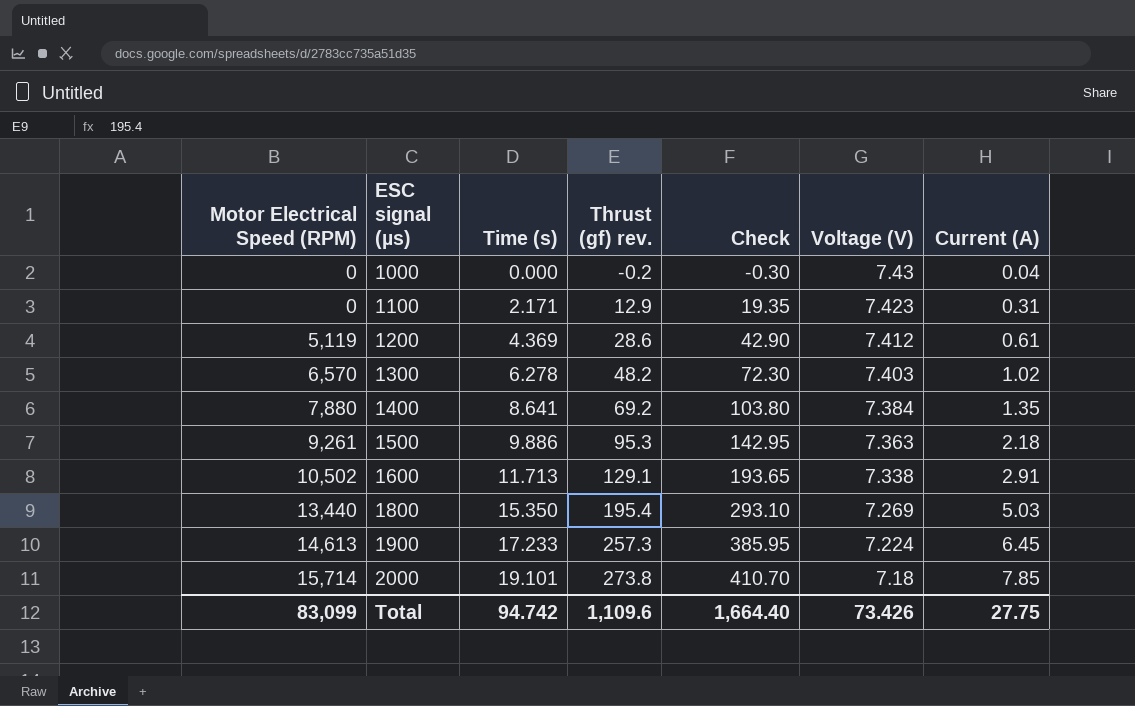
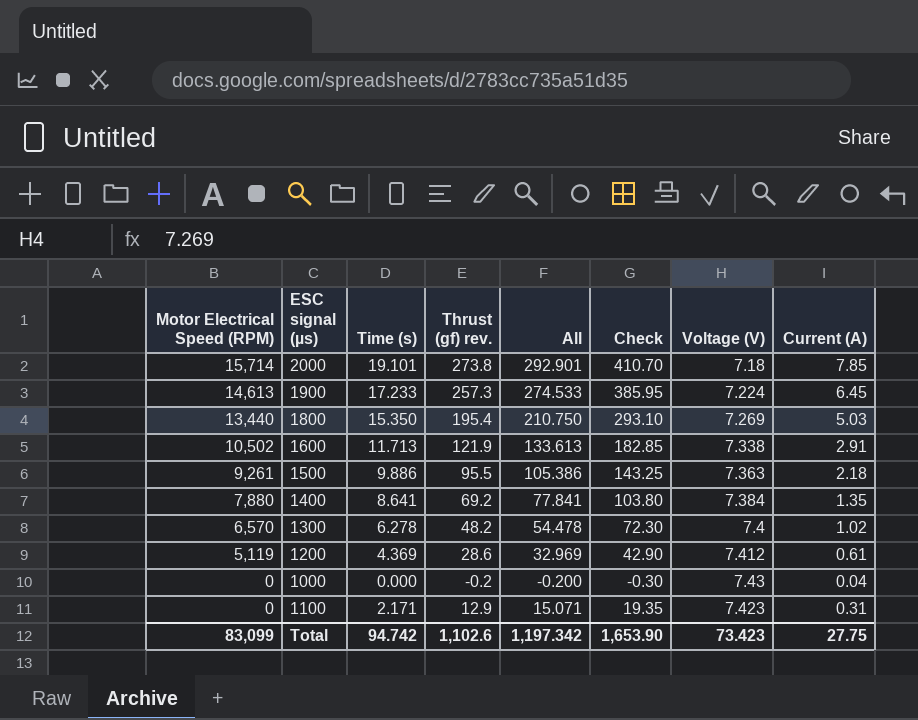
row order: Motor Electrical Speed (RPM) ascending -> Motor Electrical Speed (RPM) descending
column All | formula: none -> [Time (s)] + [Thrust (gf) rev.]
1600 | Thrust (gf) rev.: 129.1 -> 121.9
1600 | Check: 193.65 -> 182.85
1500 | Thrust (gf) rev.: 95.3 -> 95.5
1500 | Check: 142.95 -> 143.25
1300 | Voltage (V): 7.403 -> 7.4
Total | Thrust (gf) rev.: 1,109.6 -> 1,102.6
Total | Check: 1,664.40 -> 1,653.90
Total | Voltage (V): 73.426 -> 73.423

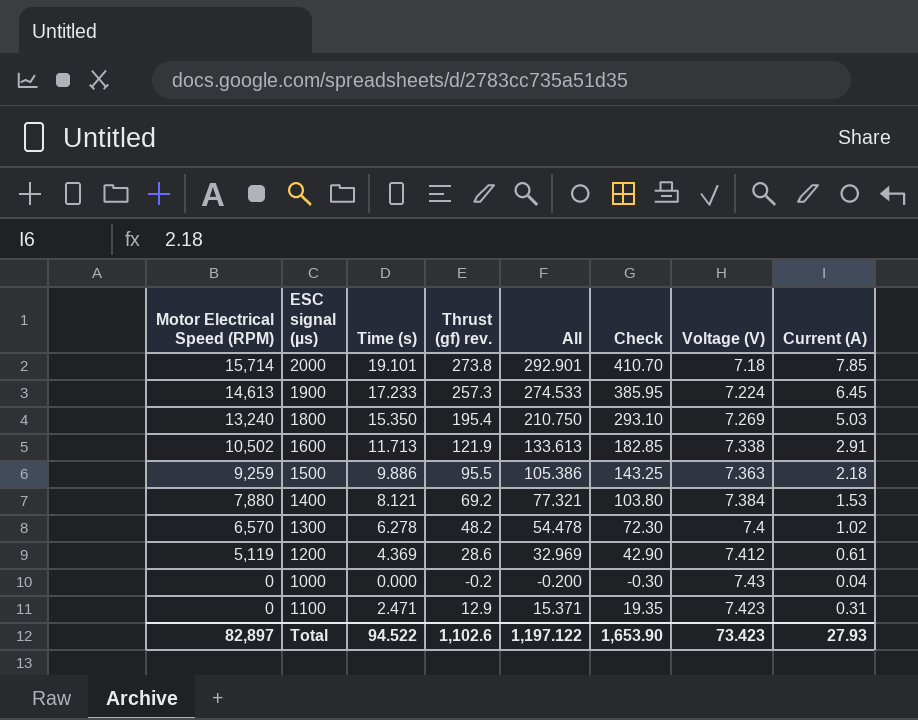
1800 | Motor Electrical Speed (RPM): 13,440 -> 13,240
1500 | Motor Electrical Speed (RPM): 9,261 -> 9,259
1400 | Time (s): 8.641 -> 8.121
1400 | All: 77.841 -> 77.321
1400 | Current (A): 1.35 -> 1.53
1100 | Time (s): 2.171 -> 2.471
1100 | All: 15.071 -> 15.371
Total | Motor Electrical Speed (RPM): 83,099 -> 82,897
Total | Time (s): 94.742 -> 94.522
Total | All: 1,197.342 -> 1,197.122
Total | Current (A): 27.75 -> 27.93

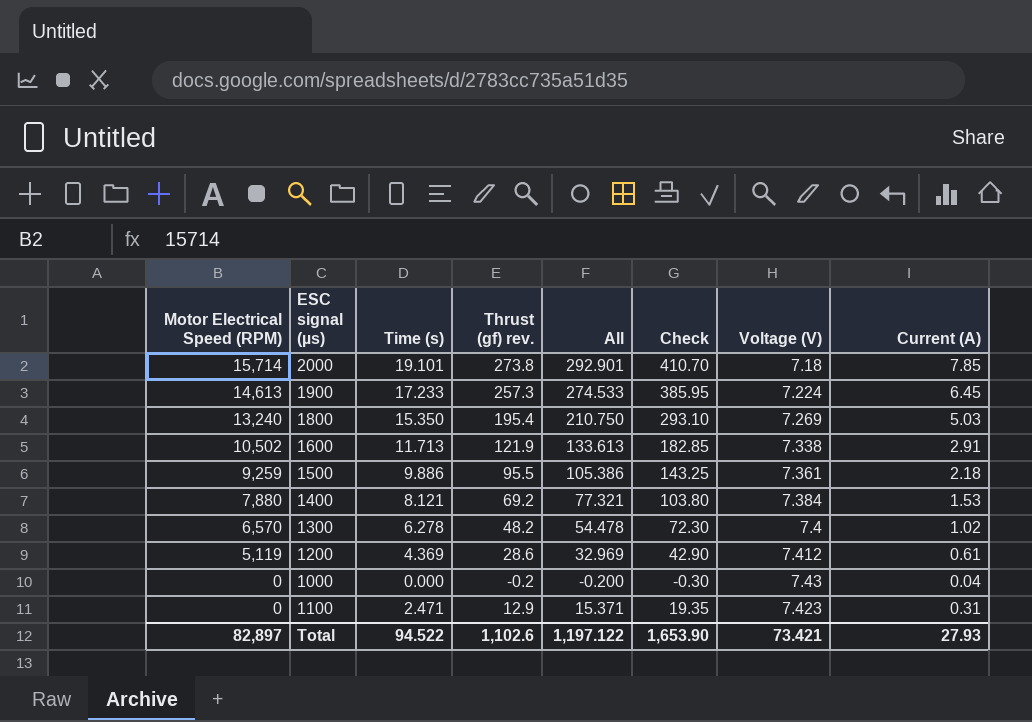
1500 | Voltage (V): 7.363 -> 7.361
Total | Voltage (V): 73.423 -> 73.421

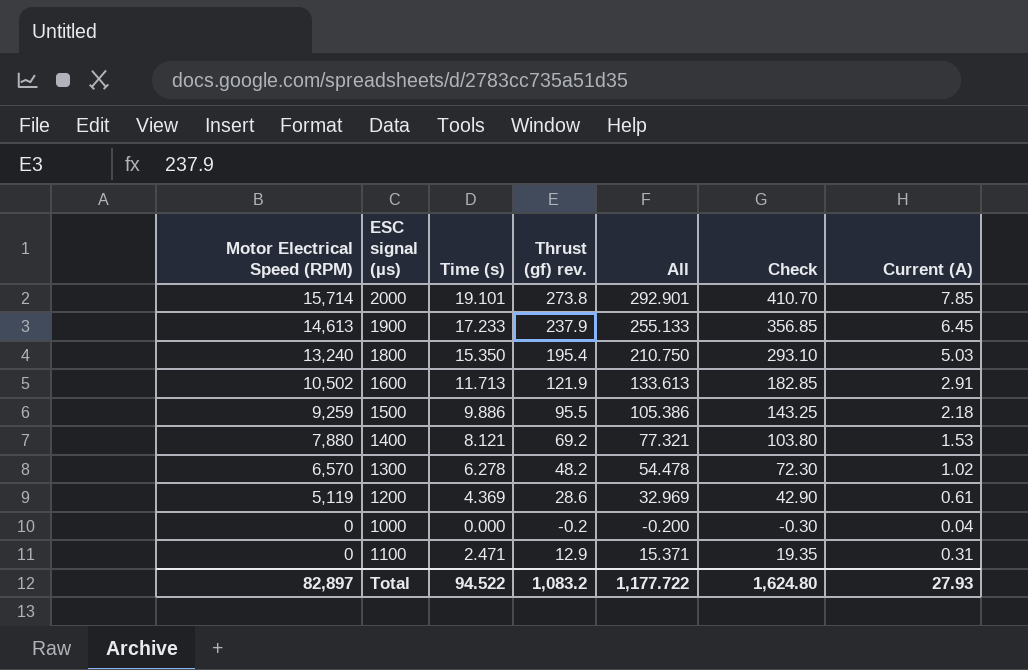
column Voltage (V) | position: 7 -> none
1900 | Thrust (gf) rev.: 257.3 -> 237.9
1900 | All: 274.533 -> 255.133
1900 | Check: 385.95 -> 356.85
Total | Thrust (gf) rev.: 1,102.6 -> 1,083.2
Total | All: 1,197.122 -> 1,177.722
Total | Check: 1,653.90 -> 1,624.80

